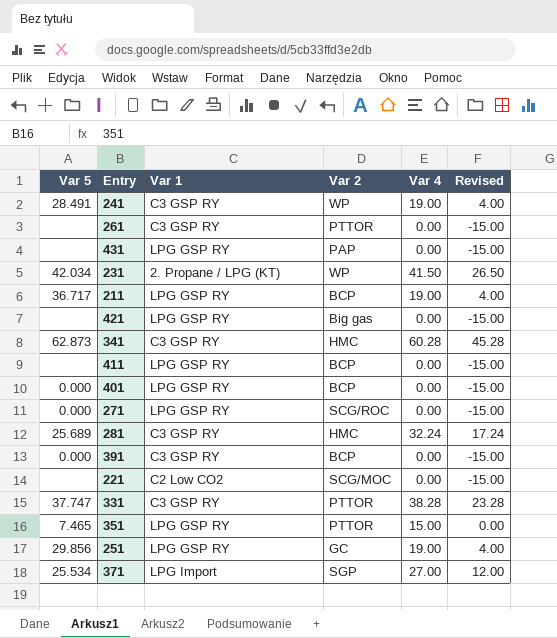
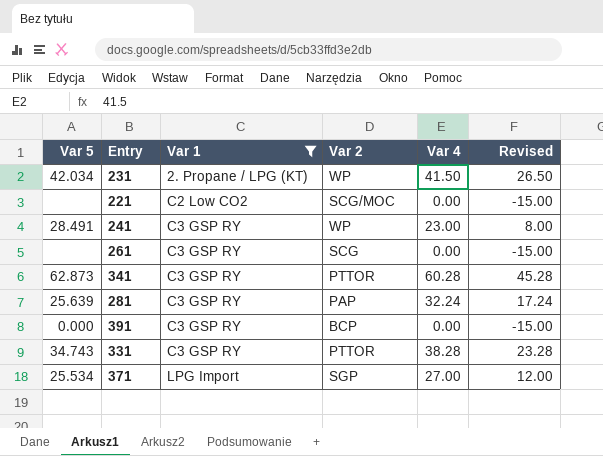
filter: none -> Var 1 != LPG GSP RY
row order: none -> Var 1 ascending
241 | Var 4: 19.00 -> 23.00
241 | Revised: 4.00 -> 8.00
261 | Var 2: PTTOR -> SCG
341 | Var 2: HMC -> PTTOR
281 | Var 5: 25.689 -> 25.639
281 | Var 2: HMC -> PAP
331 | Var 5: 37.747 -> 34.743

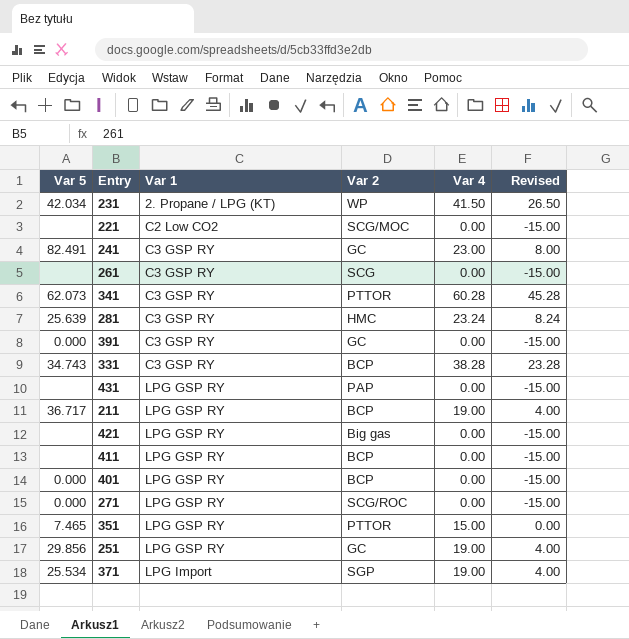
filter: Var 1 != LPG GSP RY -> none
241 | Var 5: 28.491 -> 82.491
241 | Var 2: WP -> GC
341 | Var 5: 62.873 -> 62.073
281 | Var 2: PAP -> HMC
281 | Var 4: 32.24 -> 23.24
281 | Revised: 17.24 -> 8.24
391 | Var 2: BCP -> GC
331 | Var 2: PTTOR -> BCP
371 | Var 4: 27.00 -> 19.00
371 | Revised: 12.00 -> 4.00

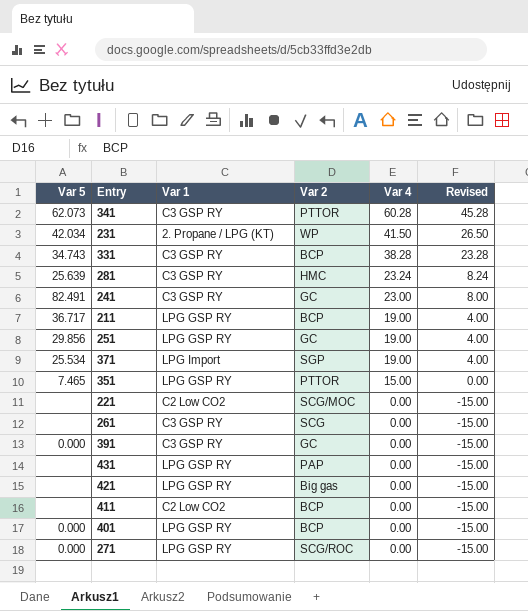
row order: Var 1 ascending -> Var 4 descending
411 | Var 1: LPG GSP RY -> C2 Low CO2

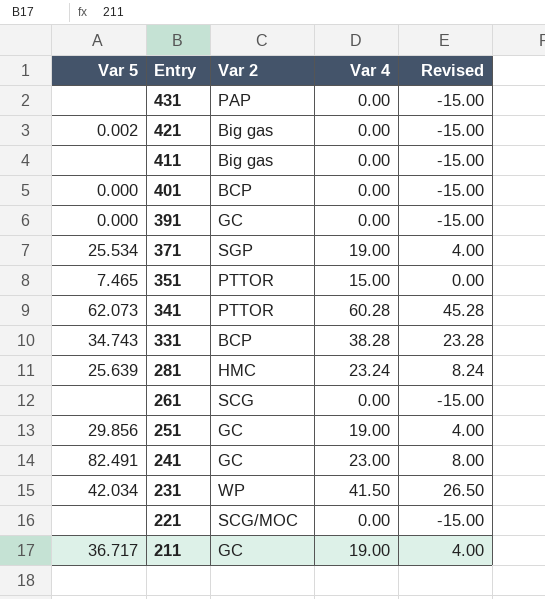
row order: Var 4 descending -> Entry descending
column Var 1 | position: 3 -> none
row 271: 0.000 | LPG GSP RY | SCG/ROC | 0.00 | -15.00 -> none
421 | Var 5: none -> 0.002
411 | Var 2: BCP -> Big gas
211 | Var 2: BCP -> GC

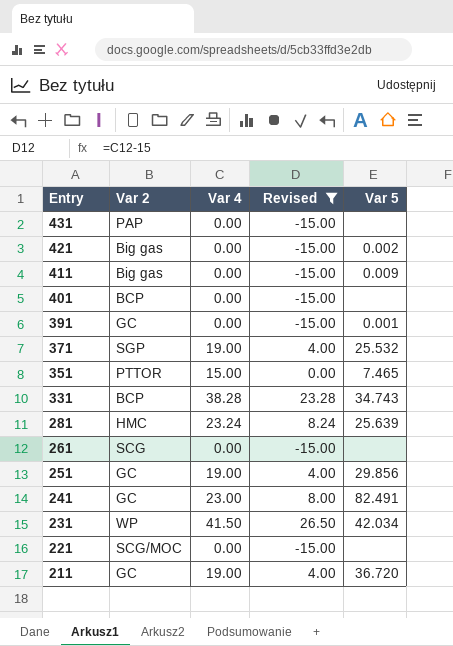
filter: none -> Revised != 45.28
column Var 5 | position: 1 -> 5
411 | Var 5: none -> 0.009
401 | Var 5: 0.000 -> none
391 | Var 5: 0.000 -> 0.001
371 | Var 5: 25.534 -> 25.532
211 | Var 5: 36.717 -> 36.720

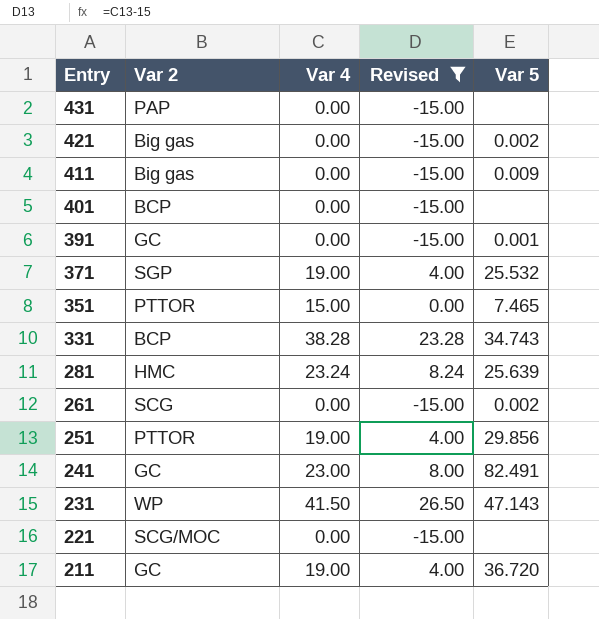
261 | Var 5: none -> 0.002
251 | Var 2: GC -> PTTOR
231 | Var 5: 42.034 -> 47.143

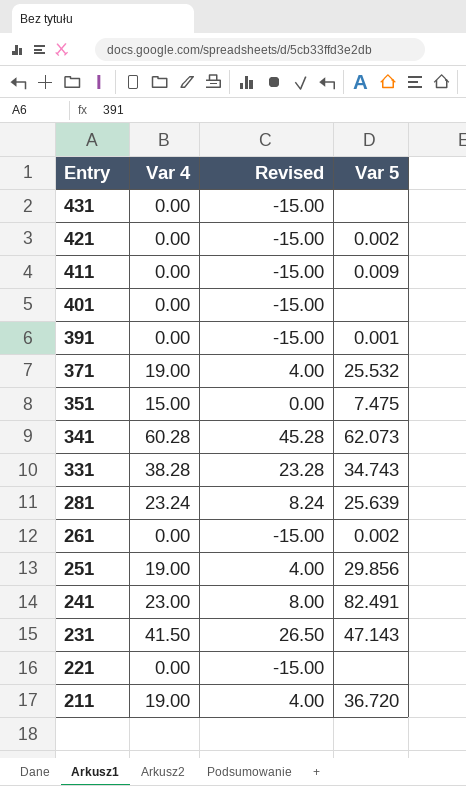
filter: Revised != 45.28 -> none
column Var 2 | position: 2 -> none
351 | Var 5: 7.465 -> 7.475

